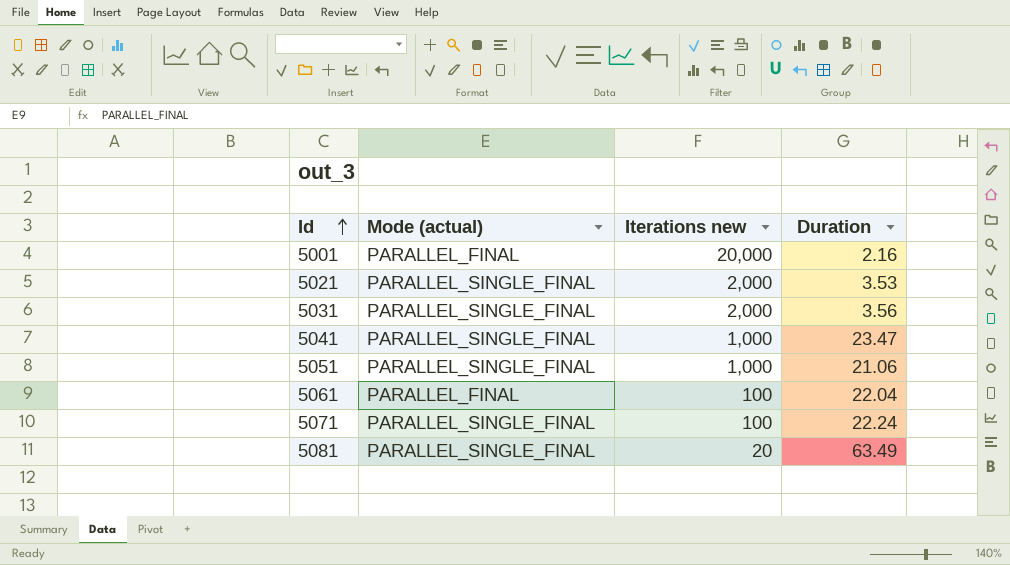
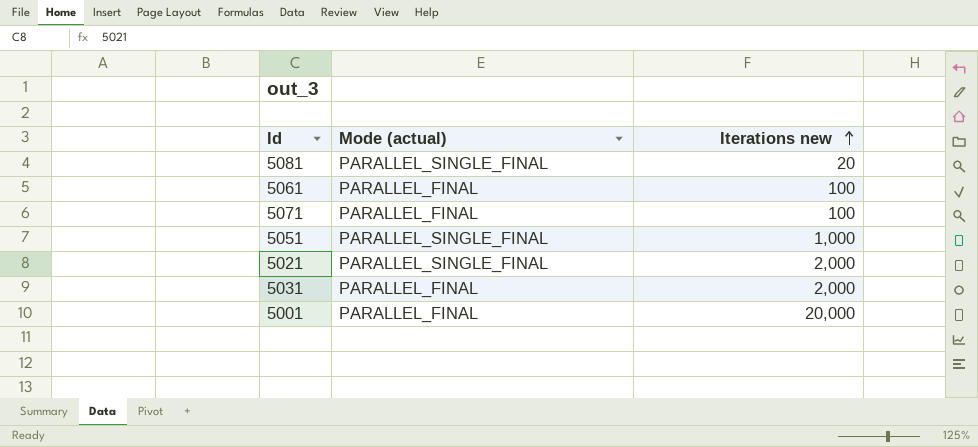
row order: Id ascending -> Iterations new ascending
column Duration | position: 4 -> none
row 5041: PARALLEL_SINGLE_FINAL | 1,000 | 23.47 -> none
5071 | Mode (actual): PARALLEL_SINGLE_FINAL -> PARALLEL_FINAL
5031 | Mode (actual): PARALLEL_SINGLE_FINAL -> PARALLEL_FINAL

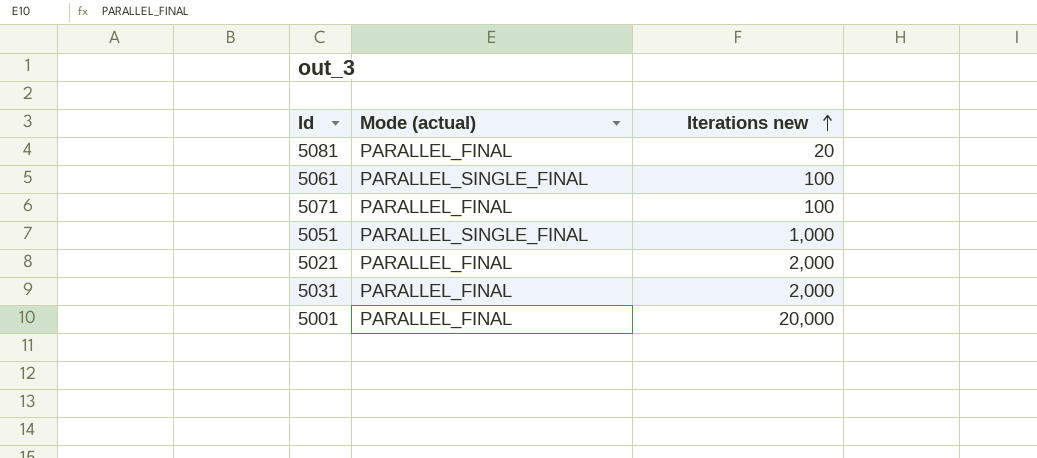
5081 | Mode (actual): PARALLEL_SINGLE_FINAL -> PARALLEL_FINAL
5061 | Mode (actual): PARALLEL_FINAL -> PARALLEL_SINGLE_FINAL
5021 | Mode (actual): PARALLEL_SINGLE_FINAL -> PARALLEL_FINAL

